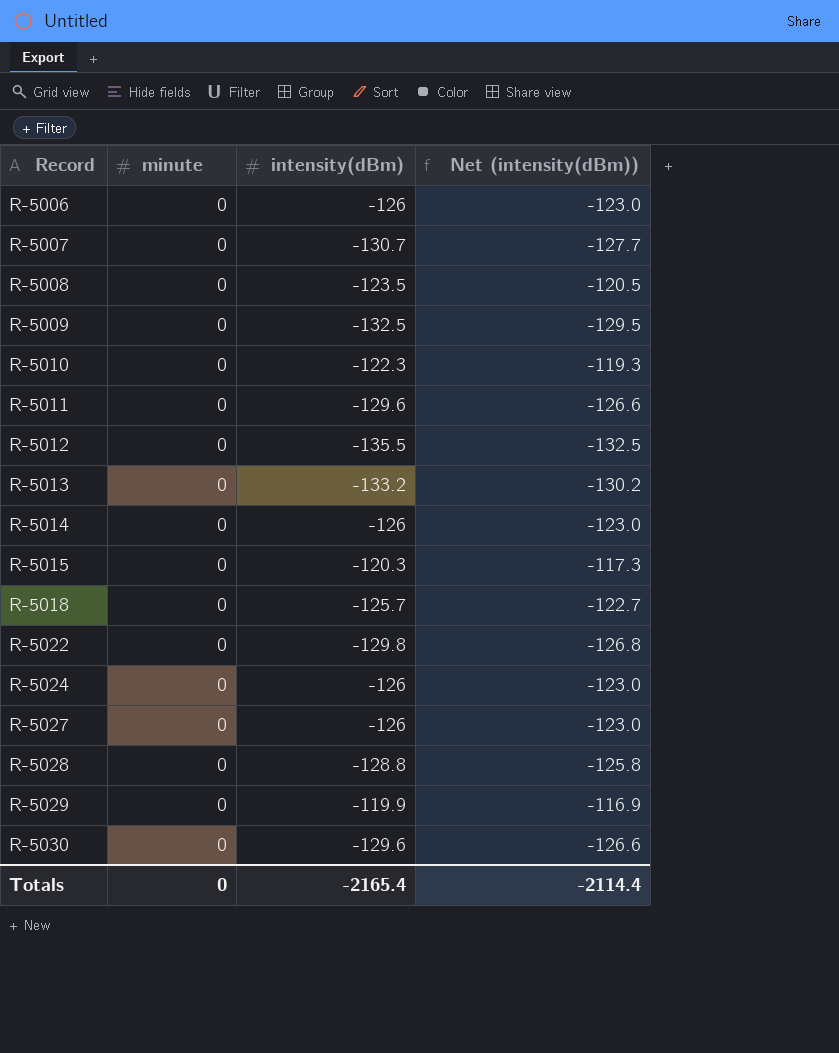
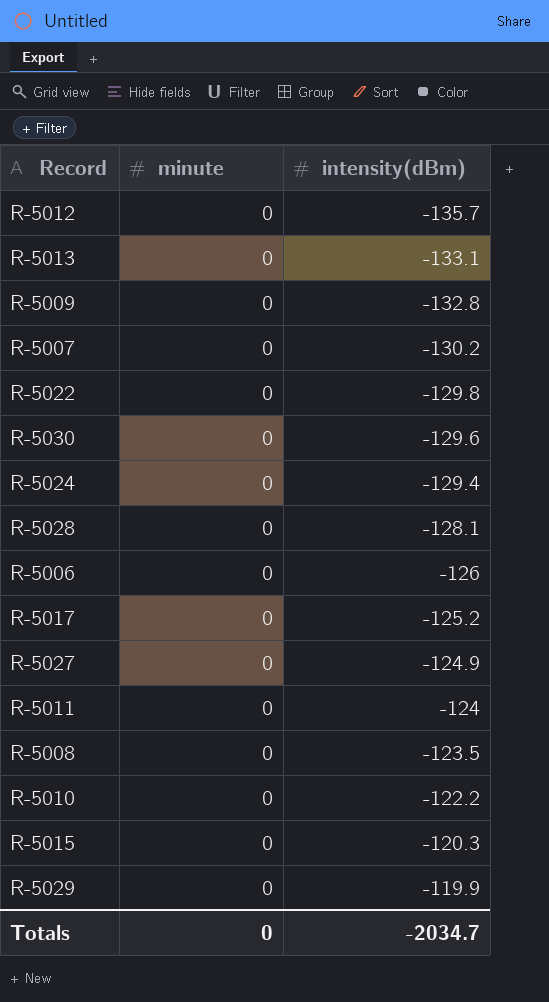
row order: Record ascending -> intensity(dBm) ascending
column Net (intensity(dBm)) | formula: [intensity(dBm)] + 3 -> none
row R-5014: 0 | -126 | -123.0 -> none
row R-5018: 0 | -125.7 | -122.7 -> none
R-5012 | intensity(dBm): -135.5 -> -135.7
R-5013 | intensity(dBm): -133.2 -> -133.1
R-5009 | intensity(dBm): -132.5 -> -132.8
R-5007 | intensity(dBm): -130.7 -> -130.2
R-5024 | intensity(dBm): -126 -> -129.4
R-5028 | intensity(dBm): -128.8 -> -128.1
row R-5017: none -> 0 | -125.2
R-5027 | intensity(dBm): -126 -> -124.9
R-5011 | intensity(dBm): -129.6 -> -124
R-5010 | intensity(dBm): -122.3 -> -122.2
Totals | intensity(dBm): -2165.4 -> -2034.7

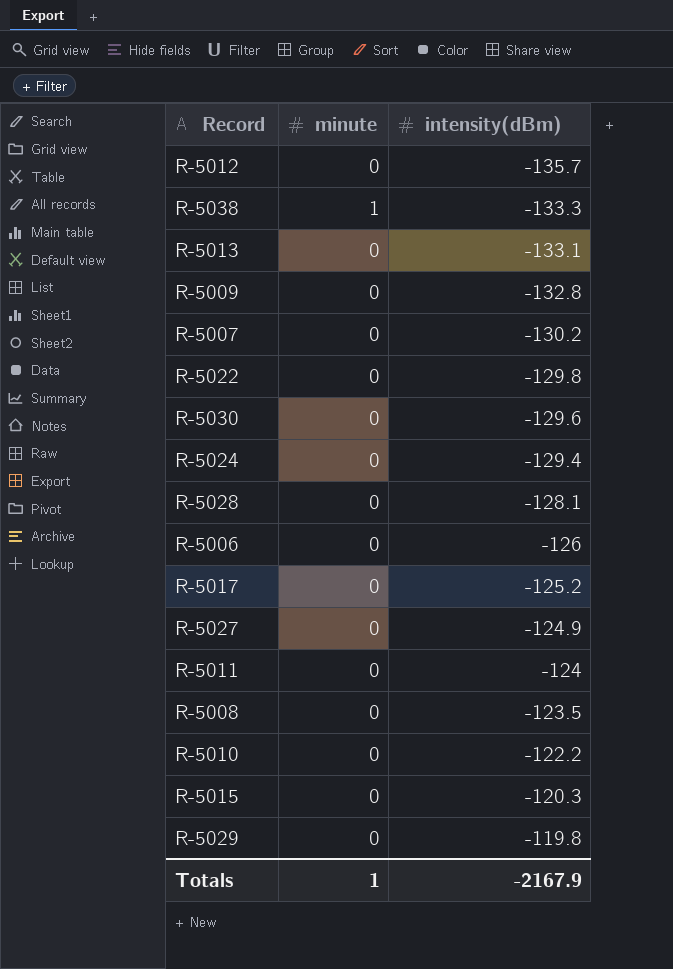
row R-5038: none -> 1 | -133.3
R-5029 | intensity(dBm): -119.9 -> -119.8
Totals | minute: 0 -> 1
Totals | intensity(dBm): -2034.7 -> -2167.9

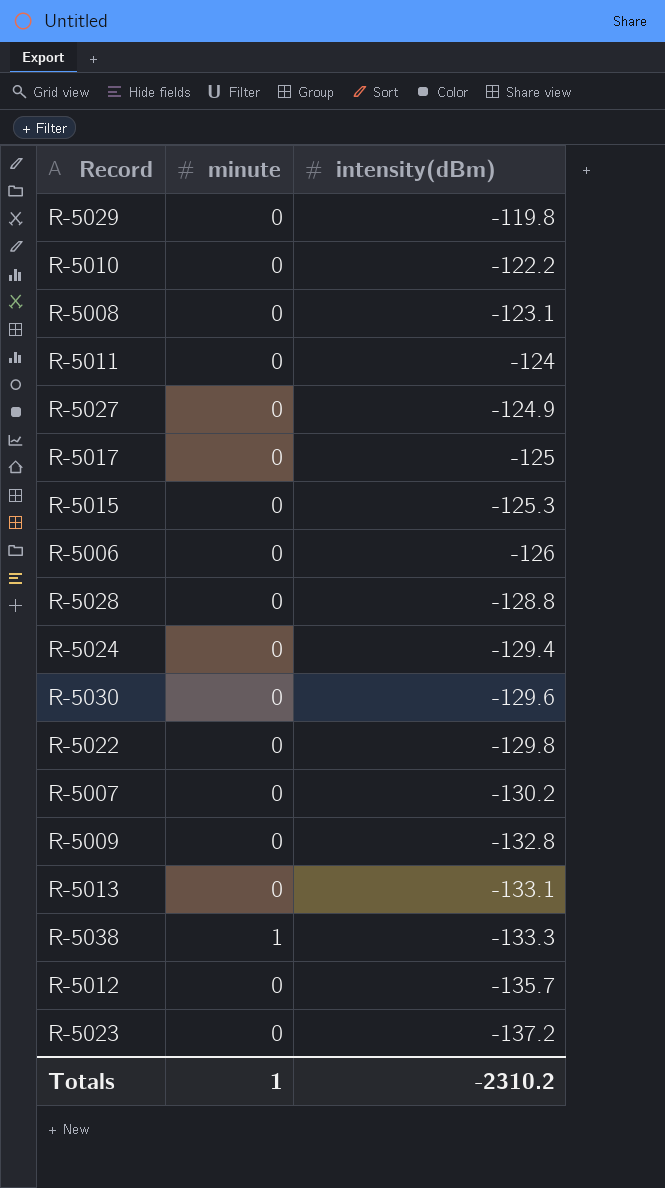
row order: intensity(dBm) ascending -> intensity(dBm) descending
R-5008 | intensity(dBm): -123.5 -> -123.1
R-5017 | intensity(dBm): -125.2 -> -125
R-5015 | intensity(dBm): -120.3 -> -125.3
R-5028 | intensity(dBm): -128.1 -> -128.8
row R-5023: none -> 0 | -137.2
Totals | intensity(dBm): -2167.9 -> -2310.2

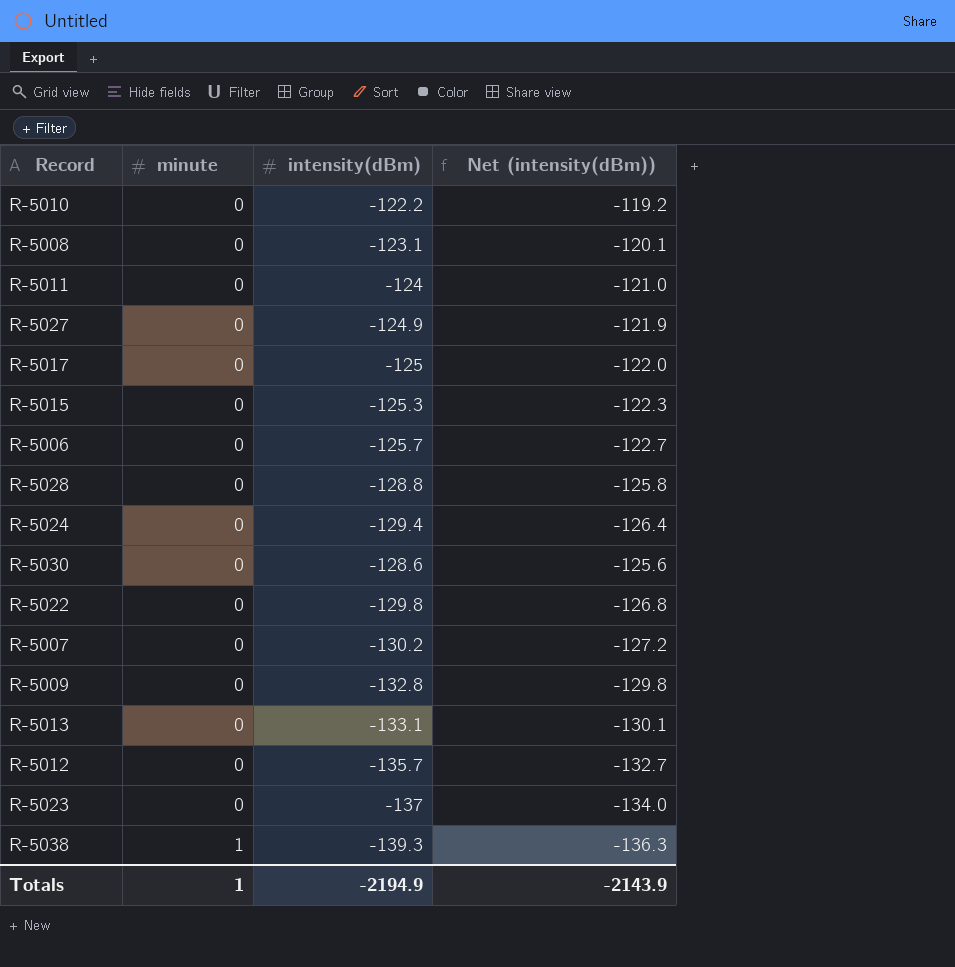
row order: intensity(dBm) descending -> minute ascending
column Net (intensity(dBm)) | formula: none -> [intensity(dBm)] + 3
row R-5029: 0 | -119.8 -> none
R-5006 | intensity(dBm): -126 -> -125.7
R-5030 | intensity(dBm): -129.6 -> -128.6
R-5023 | intensity(dBm): -137.2 -> -137
R-5038 | intensity(dBm): -133.3 -> -139.3
Totals | intensity(dBm): -2310.2 -> -2194.9

